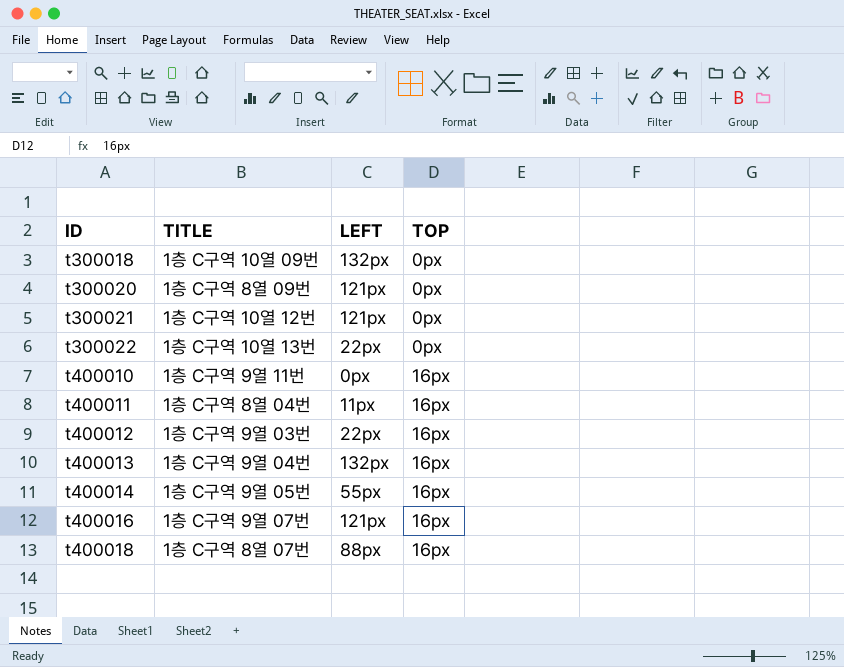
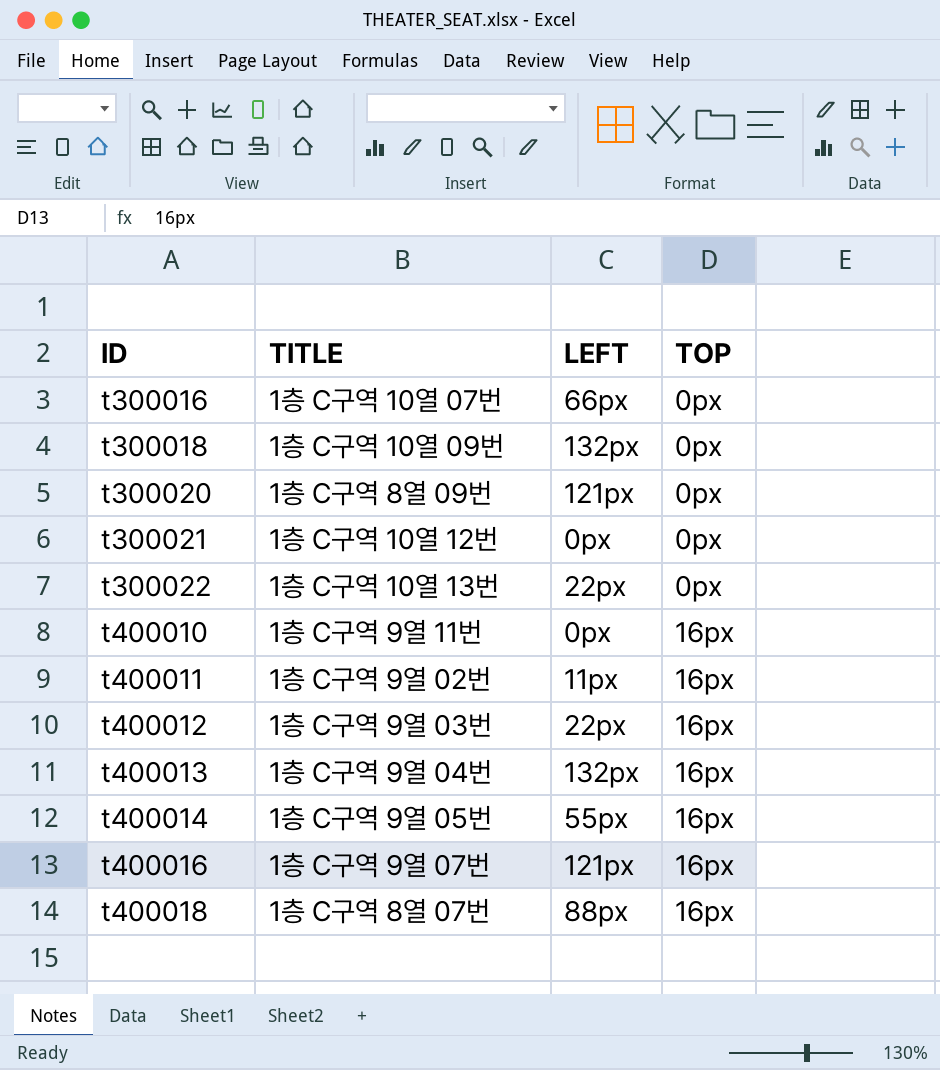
row t300016: none -> 1층 C구역 10열 07번 | 66px | 0px
t300021 | LEFT: 121px -> 0px
t400011 | TITLE: 1층 C구역 8열 04번 -> 1층 C구역 9열 02번

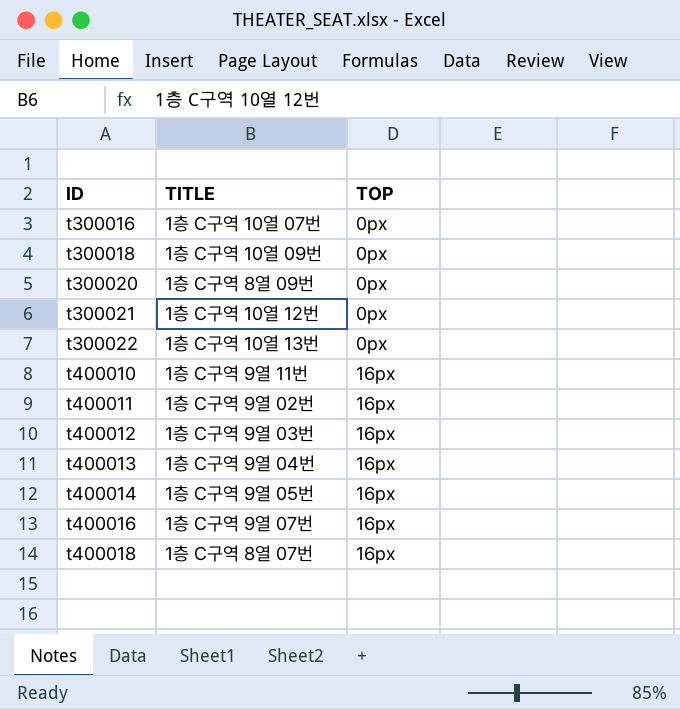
column LEFT | position: 3 -> none

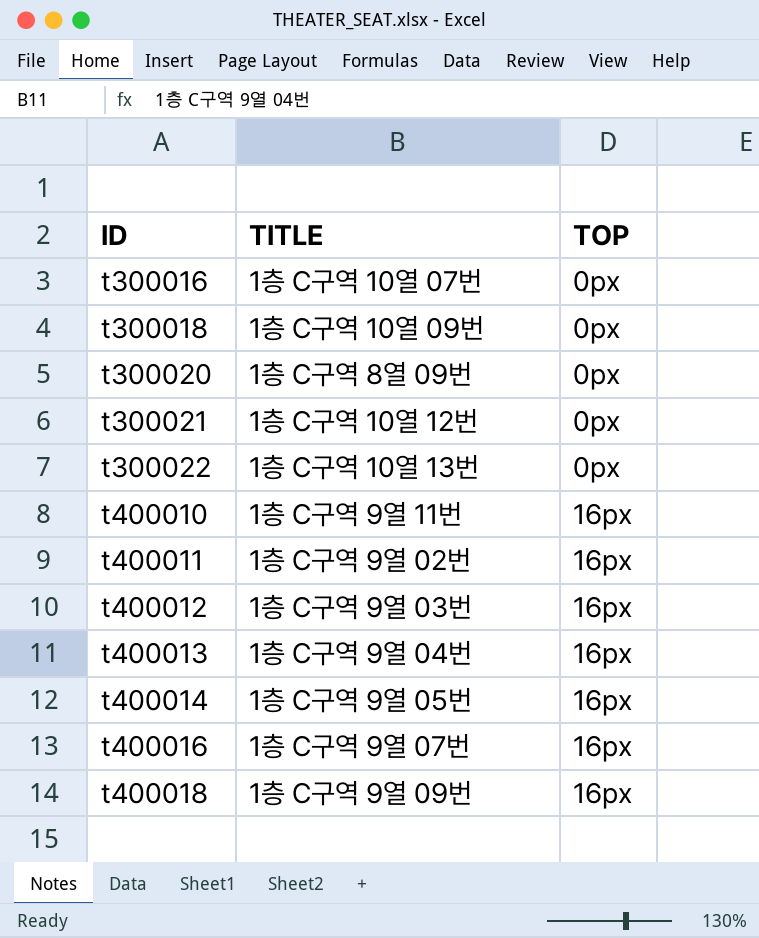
t400018 | TITLE: 1층 C구역 8열 07번 -> 1층 C구역 9열 09번

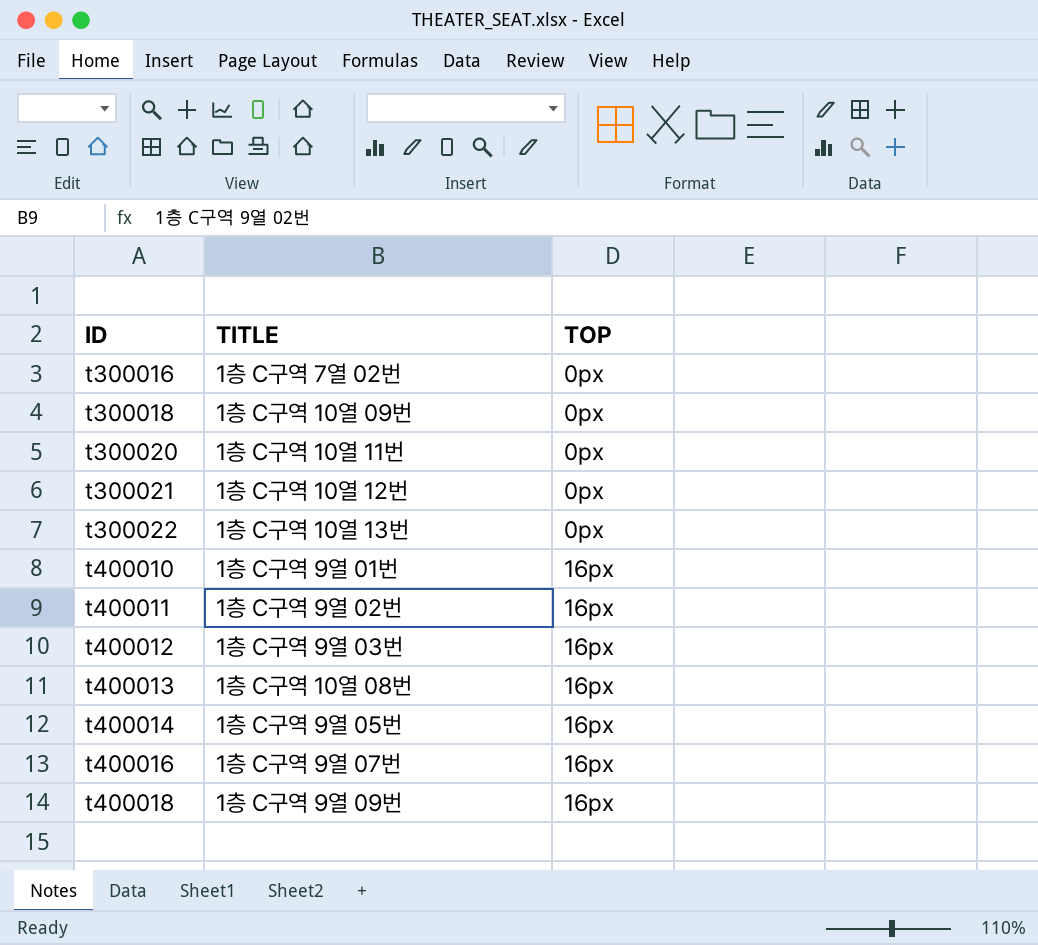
t300016 | TITLE: 1층 C구역 10열 07번 -> 1층 C구역 7열 02번
t300020 | TITLE: 1층 C구역 8열 09번 -> 1층 C구역 10열 11번
t400010 | TITLE: 1층 C구역 9열 11번 -> 1층 C구역 9열 01번
t400013 | TITLE: 1층 C구역 9열 04번 -> 1층 C구역 10열 08번

